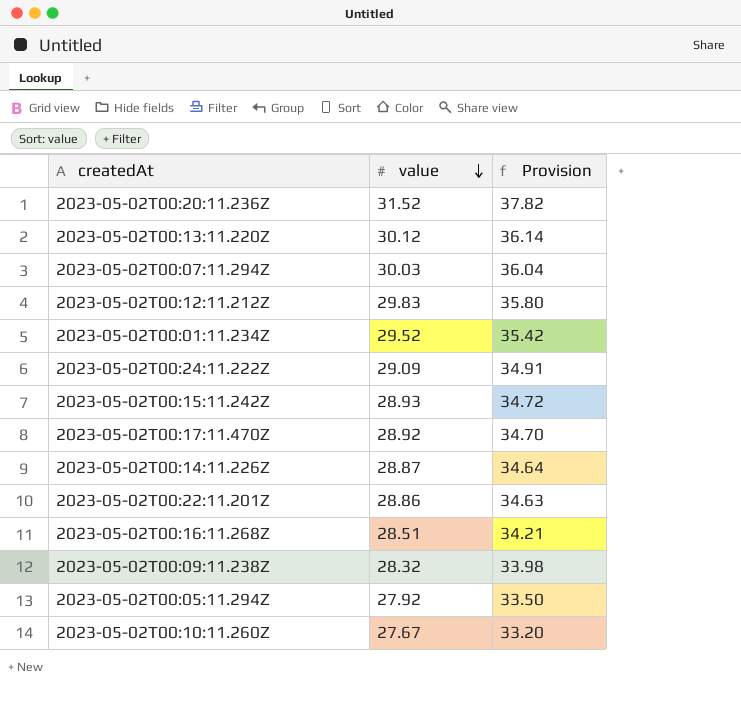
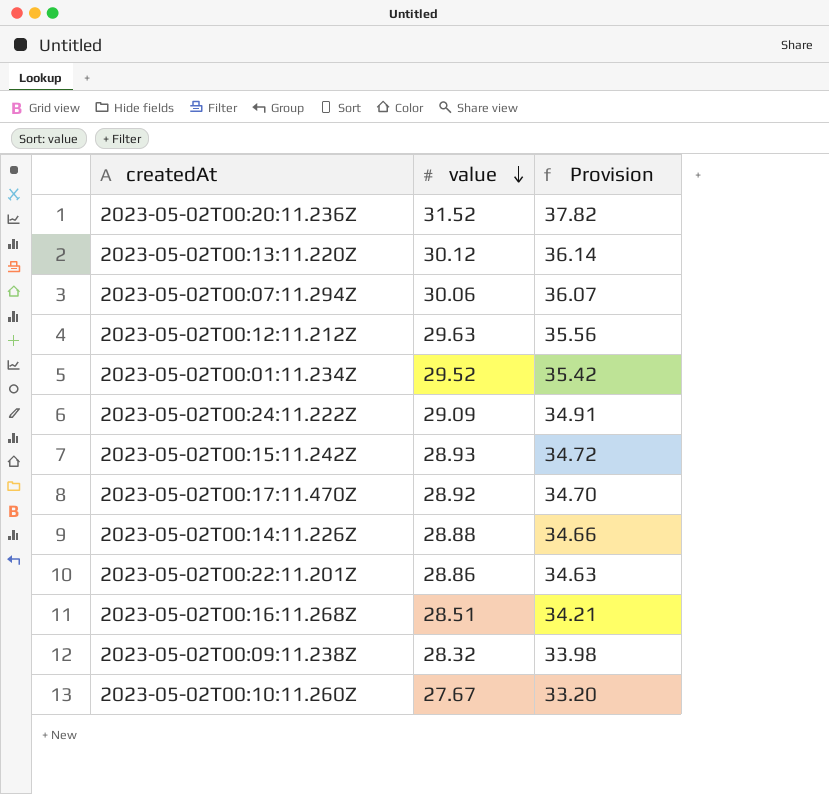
row 2023-05-02T00:05:11.294Z: 27.92 | 33.50 -> none
2023-05-02T00:07:11.294Z | value: 30.03 -> 30.06
2023-05-02T00:07:11.294Z | Provision: 36.04 -> 36.07
2023-05-02T00:12:11.212Z | value: 29.83 -> 29.63
2023-05-02T00:12:11.212Z | Provision: 35.80 -> 35.56
2023-05-02T00:14:11.226Z | value: 28.87 -> 28.88
2023-05-02T00:14:11.226Z | Provision: 34.64 -> 34.66

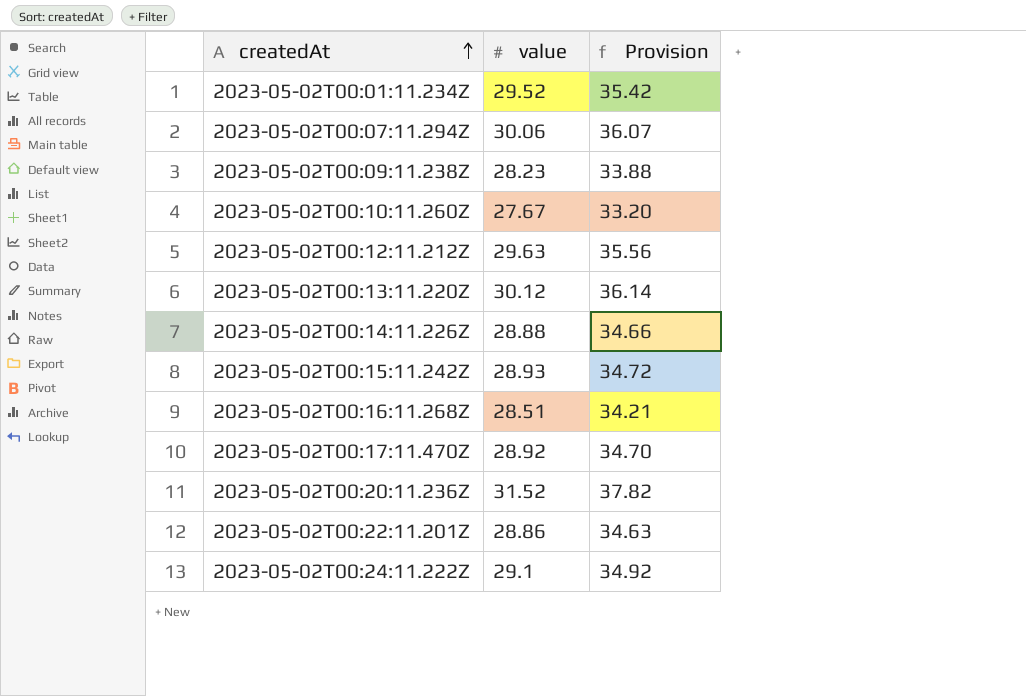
row order: value descending -> createdAt ascending
2023-05-02T00:09:11.238Z | value: 28.32 -> 28.23
2023-05-02T00:09:11.238Z | Provision: 33.98 -> 33.88
2023-05-02T00:24:11.222Z | value: 29.09 -> 29.1
2023-05-02T00:24:11.222Z | Provision: 34.91 -> 34.92

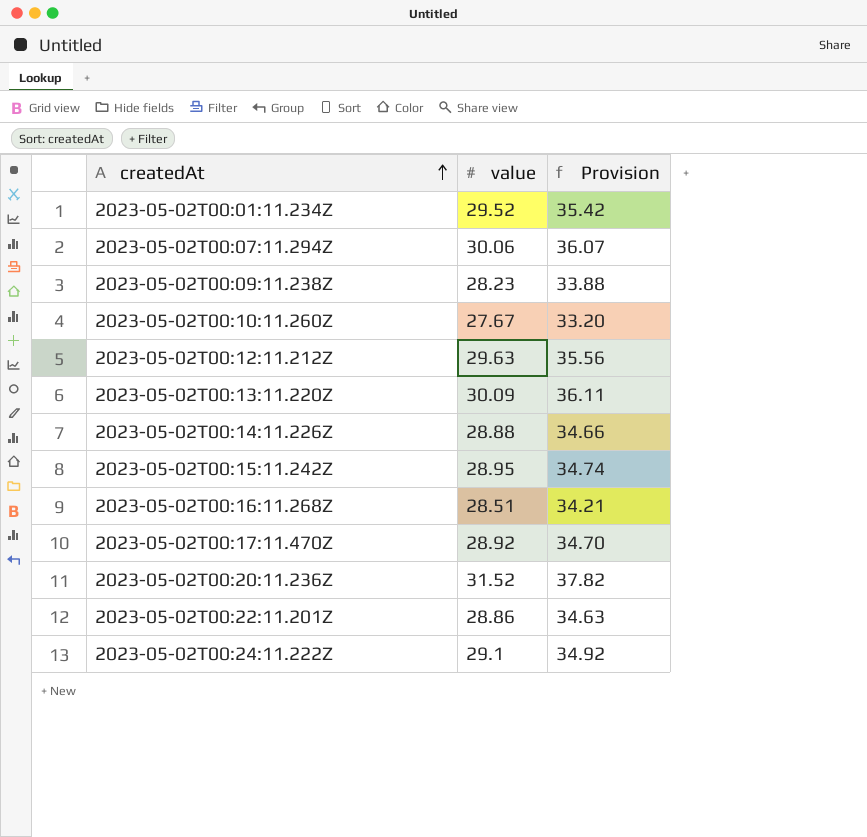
2023-05-02T00:13:11.220Z | value: 30.12 -> 30.09
2023-05-02T00:13:11.220Z | Provision: 36.14 -> 36.11
2023-05-02T00:15:11.242Z | value: 28.93 -> 28.95
2023-05-02T00:15:11.242Z | Provision: 34.72 -> 34.74

